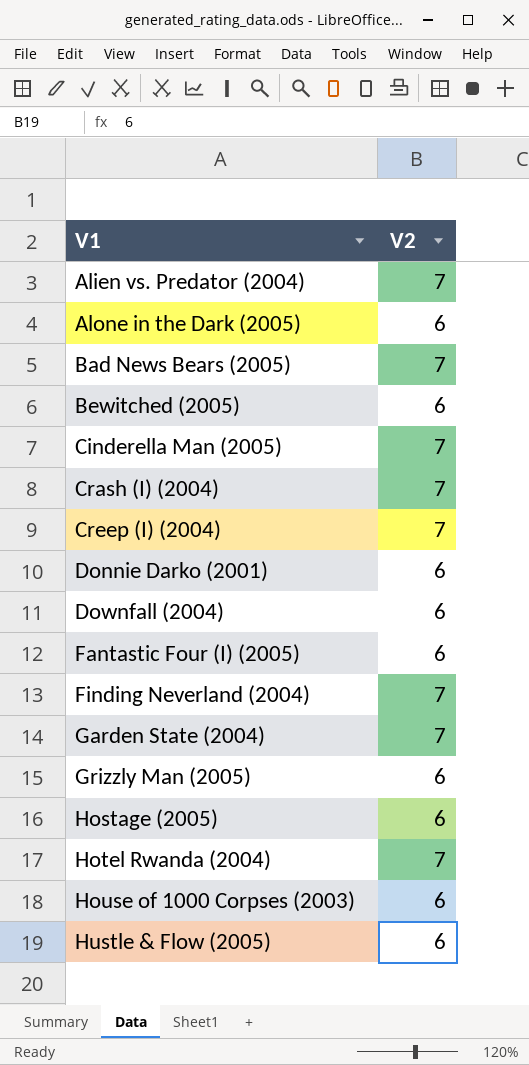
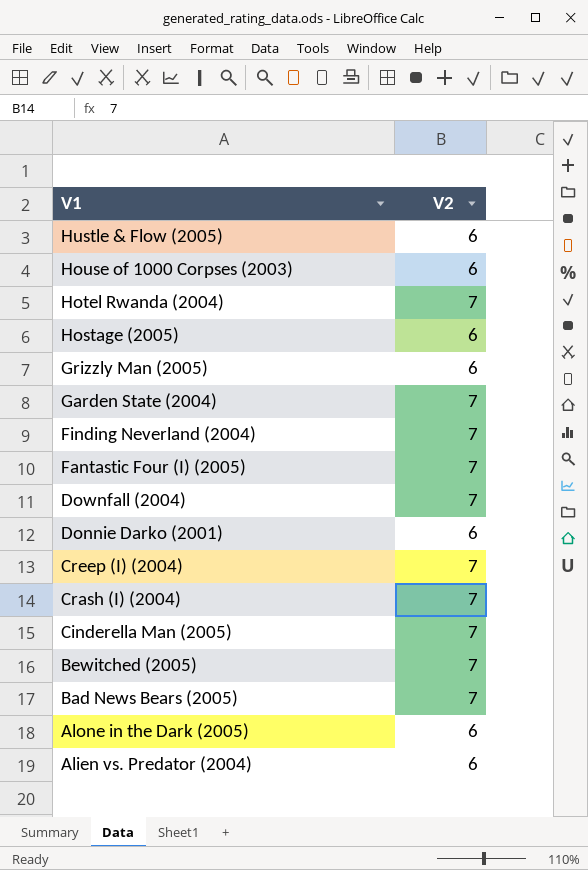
row order: V1 ascending -> V1 descending
Fantastic Four (I) (2005) | V2: 6 -> 7
Downfall (2004) | V2: 6 -> 7
Bewitched (2005) | V2: 6 -> 7
Alien vs. Predator (2004) | V2: 7 -> 6

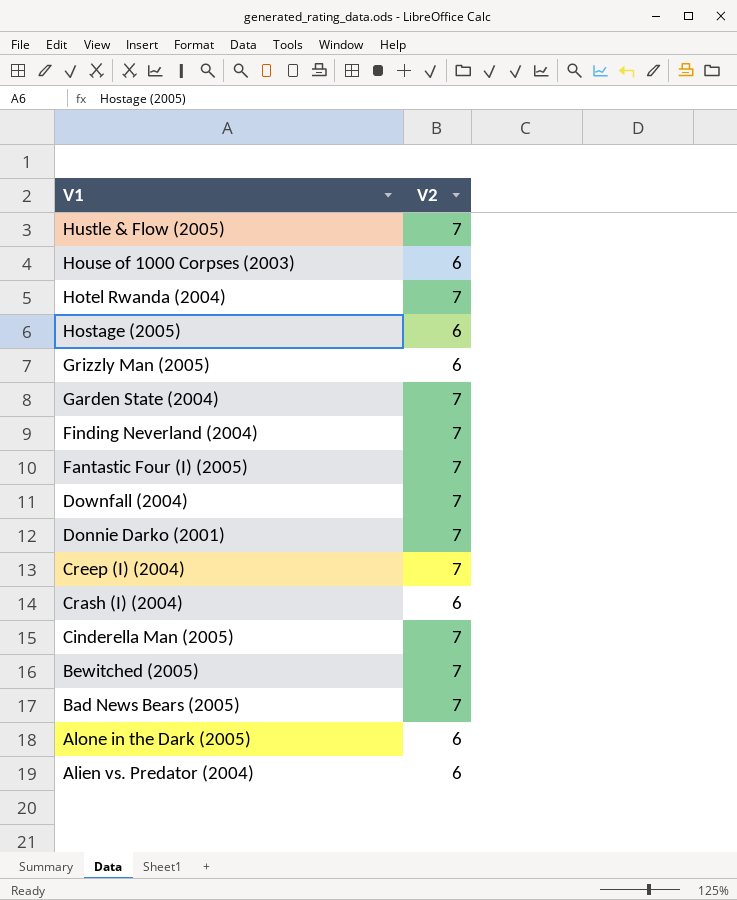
Hustle & Flow (2005) | V2: 6 -> 7
Donnie Darko (2001) | V2: 6 -> 7
Crash (I) (2004) | V2: 7 -> 6

